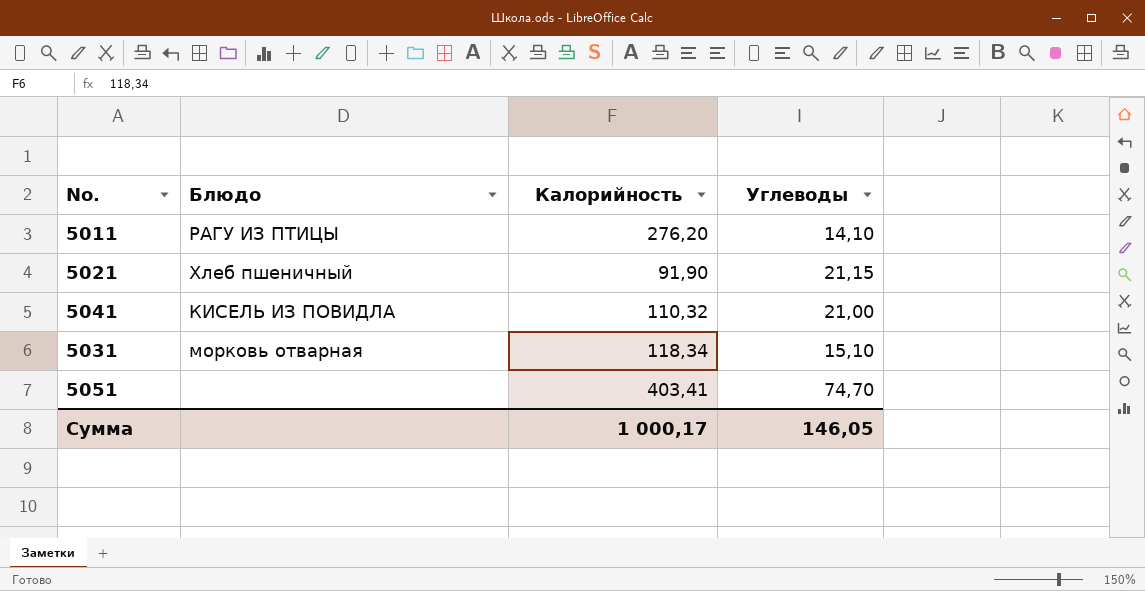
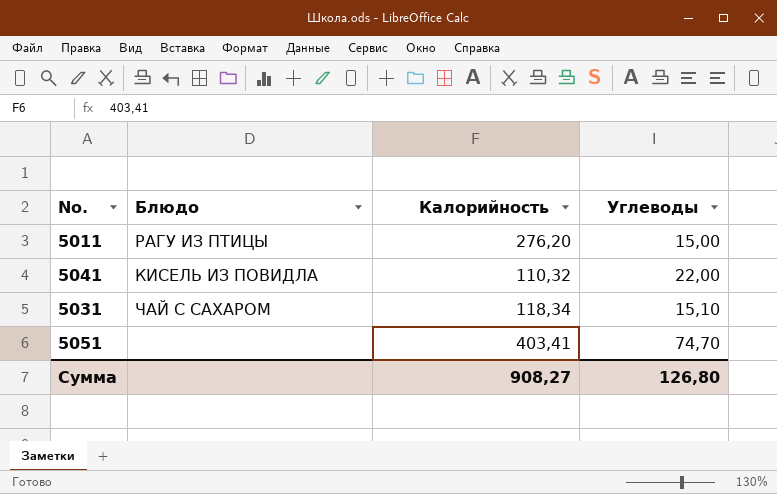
row 5021: Хлеб пшеничный | 91,90 | 21,15 -> none
5011 | Углеводы: 14,10 -> 15,00
5041 | Углеводы: 21,00 -> 22,00
5031 | Блюдо: морковь отварная -> ЧАЙ С САХАРОМ
Сумма | Калорийность: 1 000,17 -> 908,27
Сумма | Углеводы: 146,05 -> 126,80

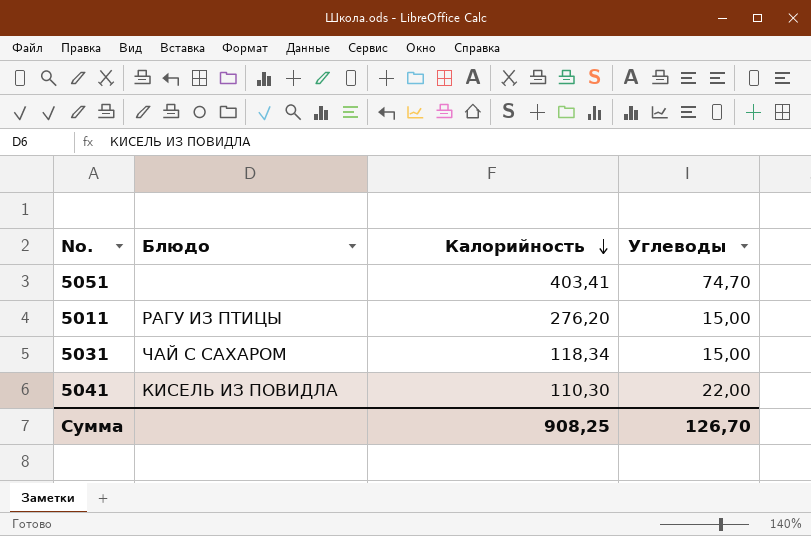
row order: none -> Калорийность descending
5031 | Углеводы: 15,10 -> 15,00
5041 | Калорийность: 110,32 -> 110,30
Сумма | Калорийность: 908,27 -> 908,25
Сумма | Углеводы: 126,80 -> 126,70

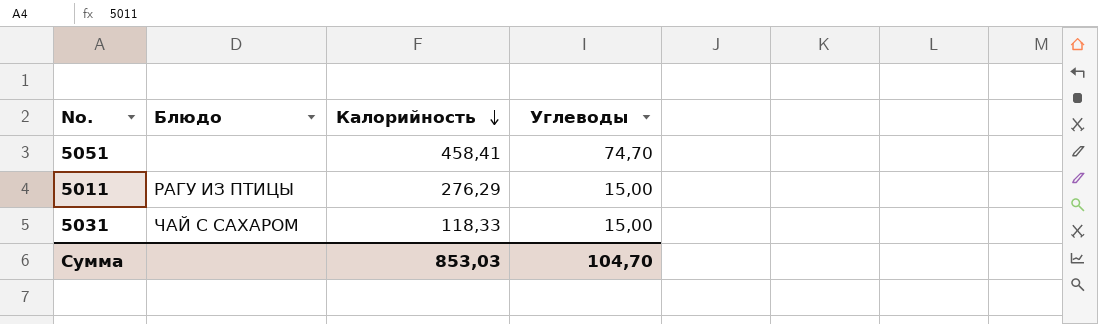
row 5041: КИСЕЛЬ ИЗ ПОВИДЛА | 110,30 | 22,00 -> none
5051 | Калорийность: 403,41 -> 458,41
5011 | Калорийность: 276,20 -> 276,29
5031 | Калорийность: 118,34 -> 118,33
Сумма | Калорийность: 908,25 -> 853,03
Сумма | Углеводы: 126,70 -> 104,70

